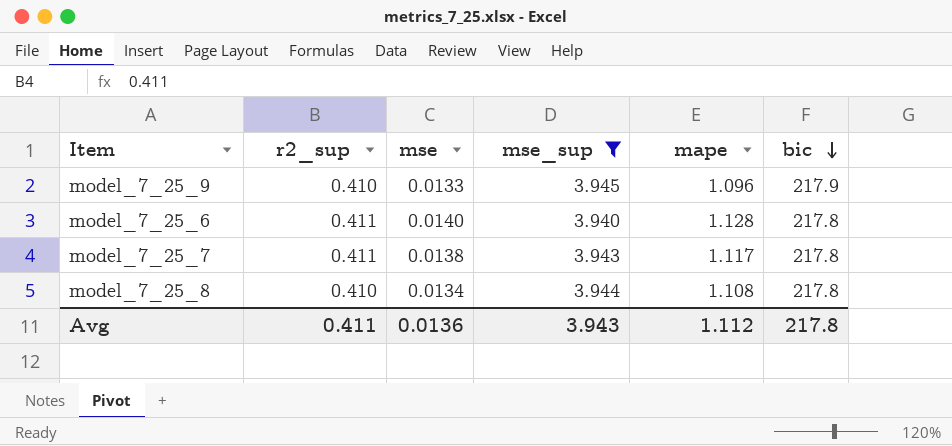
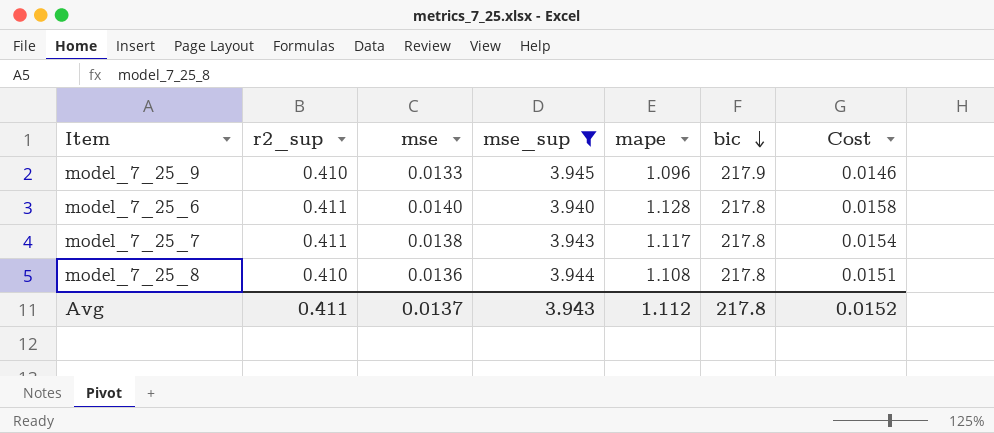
column Cost | formula: none -> [mse] * [mape]
model_7_25_8 | mse: 0.0134 -> 0.0136
Avg | mse: 0.0136 -> 0.0137

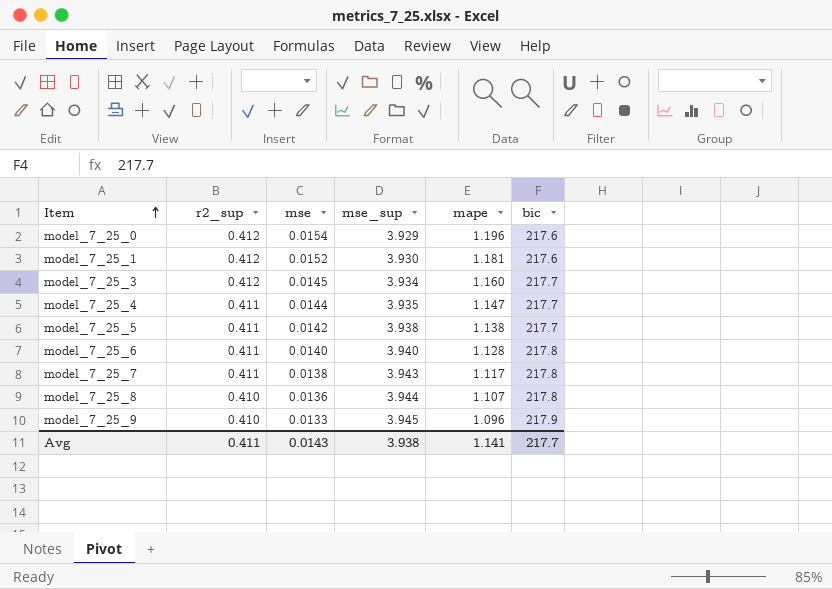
filter: mse_sup >= 3.940 -> none
row order: bic descending -> Item ascending
column Cost | formula: [mse] * [mape] -> none
model_7_25_8 | mape: 1.108 -> 1.107
Avg | mse: 0.0137 -> 0.0143
Avg | mse_sup: 3.943 -> 3.938
Avg | mape: 1.112 -> 1.141
Avg | bic: 217.8 -> 217.7

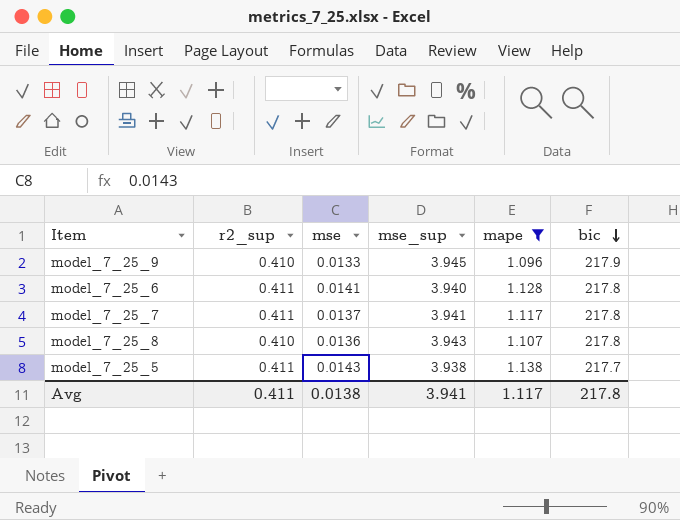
filter: none -> mape <= 1.138
row order: Item ascending -> bic descending
model_7_25_6 | mse: 0.0140 -> 0.0141
model_7_25_7 | mse: 0.0138 -> 0.0137
model_7_25_7 | mse_sup: 3.943 -> 3.941
model_7_25_8 | mse_sup: 3.944 -> 3.943
model_7_25_5 | mse: 0.0142 -> 0.0143
Avg | mse: 0.0143 -> 0.0138
Avg | mse_sup: 3.938 -> 3.941
Avg | mape: 1.141 -> 1.117
Avg | bic: 217.7 -> 217.8

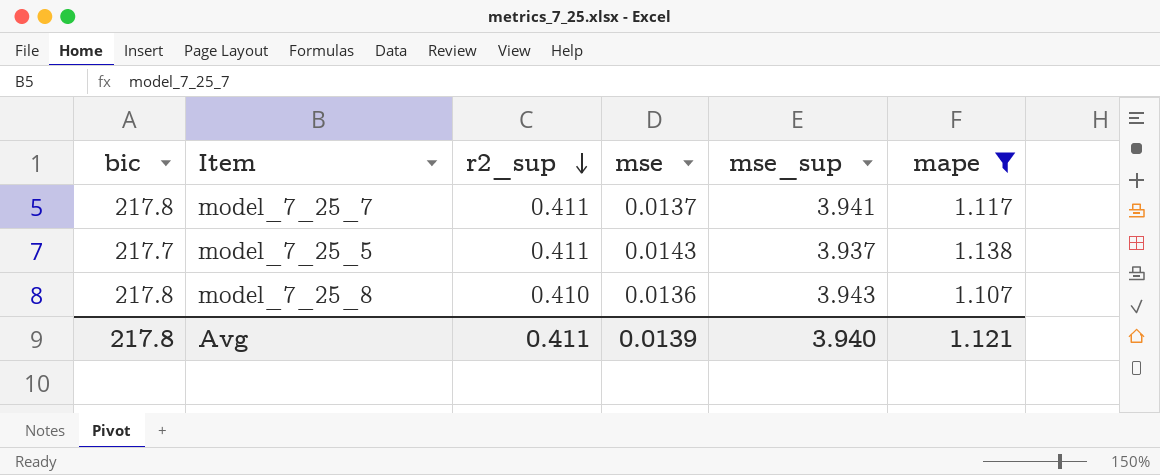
row order: bic descending -> r2_sup descending
column bic | position: 6 -> 1
row model_7_25_9: 0.410 | 0.0133 | 3.945 | 1.096 | 217.9 -> none
row model_7_25_6: 0.411 | 0.0141 | 3.940 | 1.128 | 217.8 -> none
model_7_25_5 | mse_sup: 3.938 -> 3.937
Avg | mse: 0.0138 -> 0.0139
Avg | mse_sup: 3.941 -> 3.940
Avg | mape: 1.117 -> 1.121

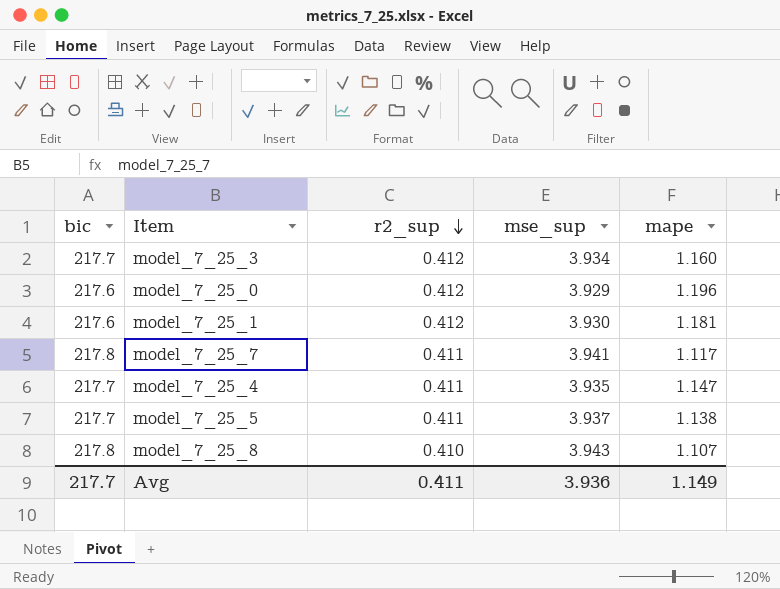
filter: mape <= 1.138 -> none
column mse | position: 4 -> none
Avg | bic: 217.8 -> 217.7
Avg | mse_sup: 3.940 -> 3.936
Avg | mape: 1.121 -> 1.149

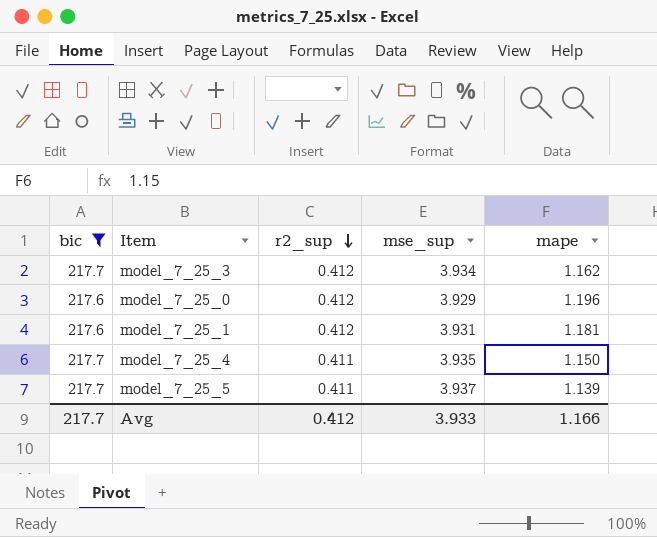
filter: none -> bic != 217.8
model_7_25_3 | mape: 1.160 -> 1.162
model_7_25_1 | mse_sup: 3.930 -> 3.931
model_7_25_4 | mape: 1.147 -> 1.150
model_7_25_5 | mape: 1.138 -> 1.139
Avg | r2_sup: 0.411 -> 0.412
Avg | mse_sup: 3.936 -> 3.933
Avg | mape: 1.149 -> 1.166

